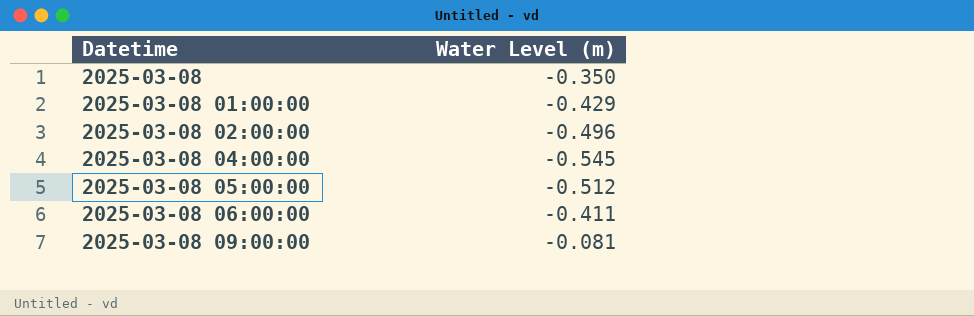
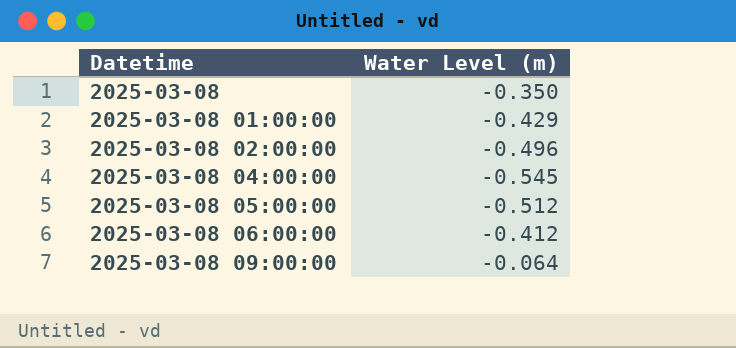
2025-03-08 06:00:00 | Water Level (m): -0.411 -> -0.412
2025-03-08 09:00:00 | Water Level (m): -0.081 -> -0.064

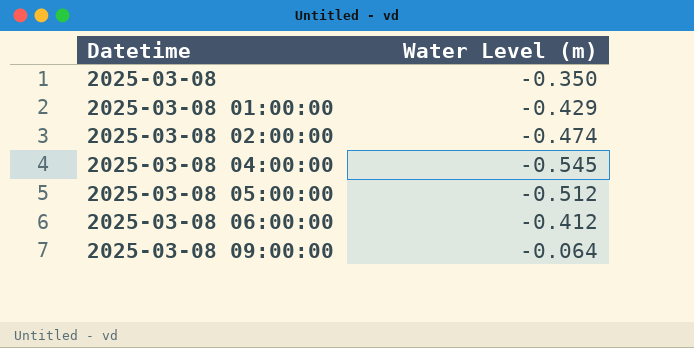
2025-03-08 02:00:00 | Water Level (m): -0.496 -> -0.474

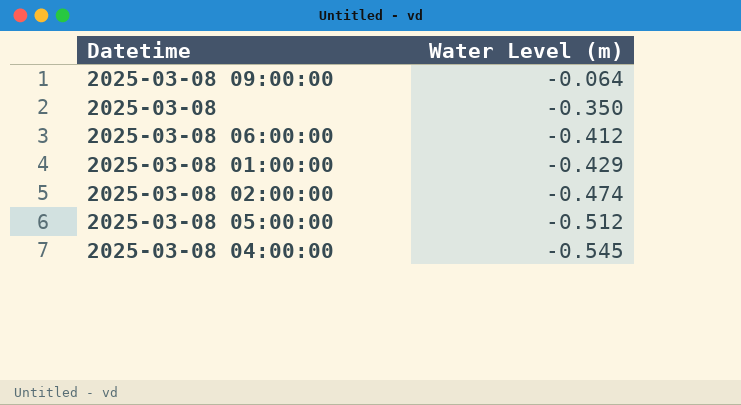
row order: Datetime ascending -> Water Level (m) descending

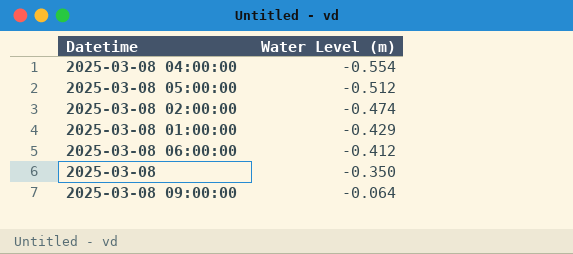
row order: Water Level (m) descending -> Water Level (m) ascending
2025-03-08 04:00:00 | Water Level (m): -0.545 -> -0.554

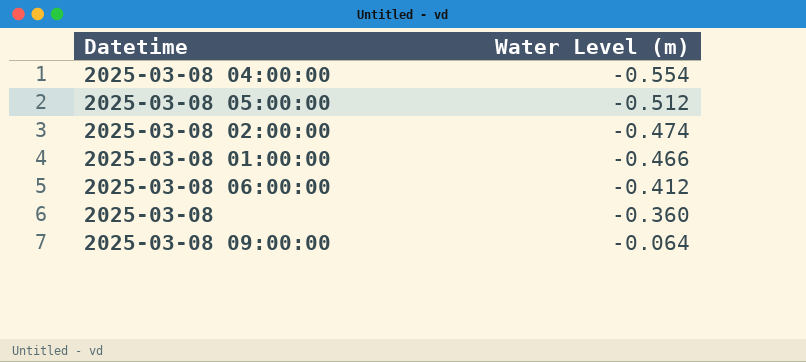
2025-03-08 01:00:00 | Water Level (m): -0.429 -> -0.466
2025-03-08 | Water Level (m): -0.350 -> -0.360

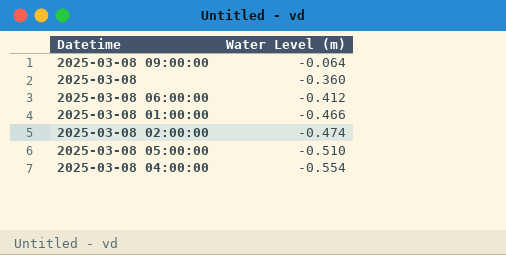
row order: Water Level (m) ascending -> Water Level (m) descending
2025-03-08 05:00:00 | Water Level (m): -0.512 -> -0.510

